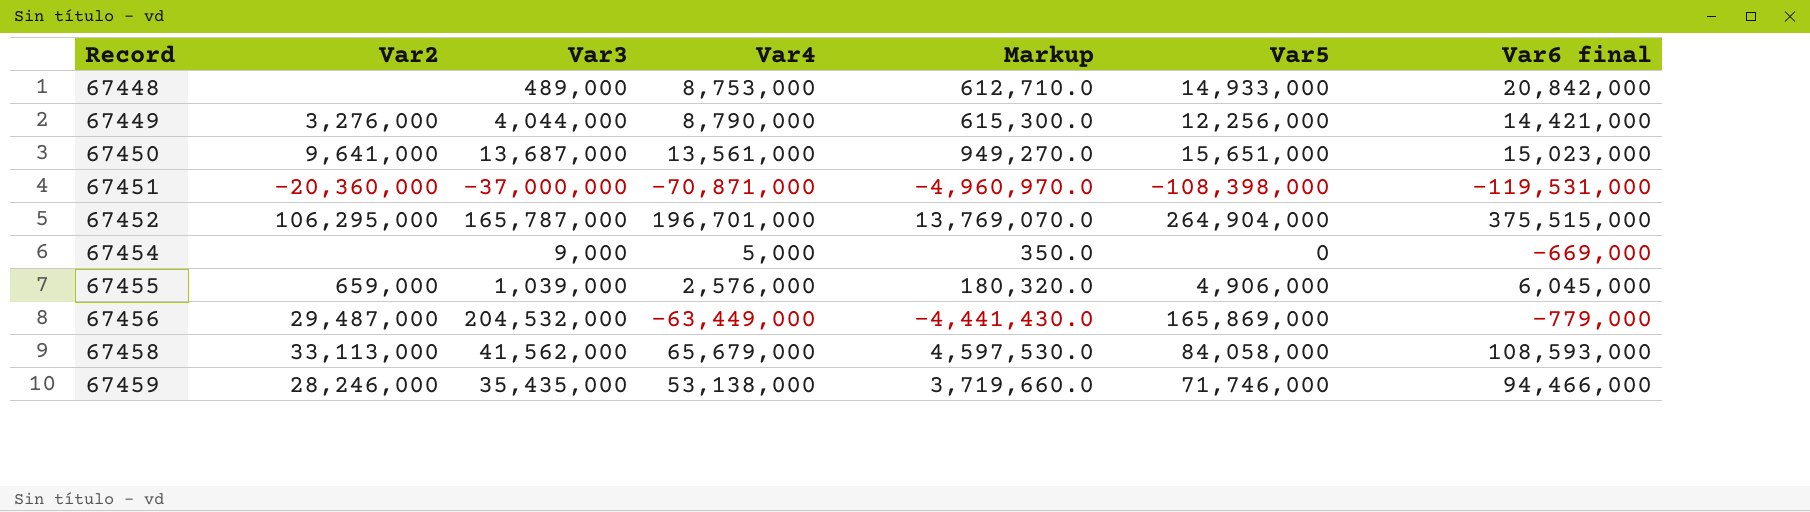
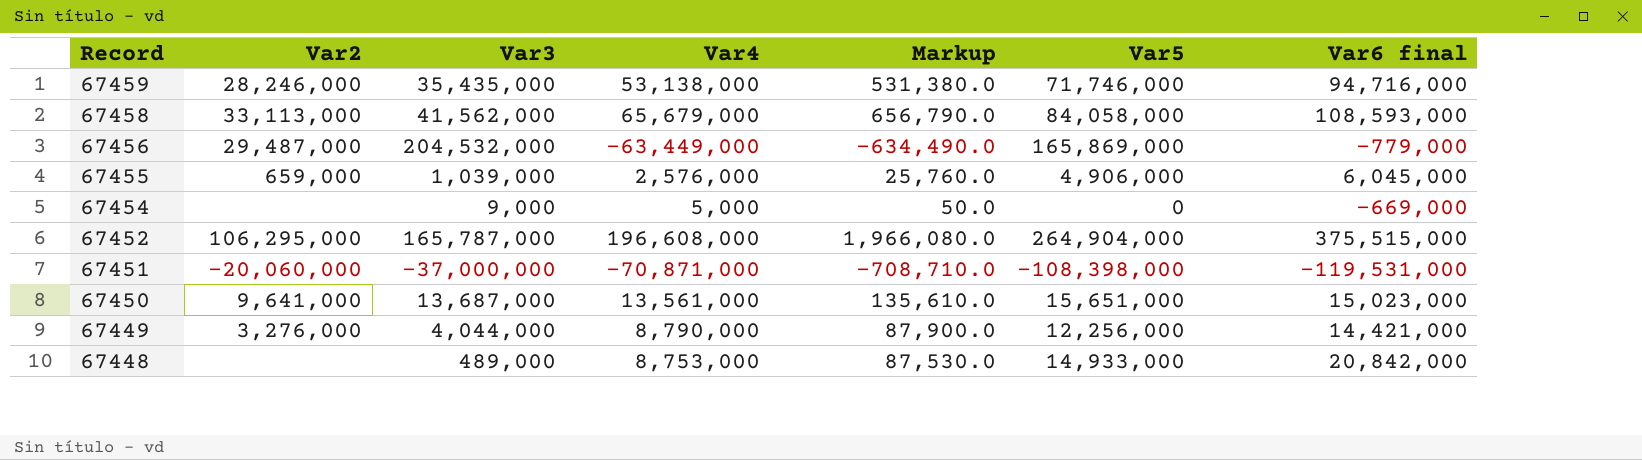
row order: Record ascending -> Record descending
column Markup | formula: [Var4] * 0.07 -> [Var4] * 0.01
67459 | Var6 final: 94,466,000 -> 94,716,000
67452 | Var4: 196,701,000 -> 196,608,000
67451 | Var2: -20,360,000 -> -20,060,000

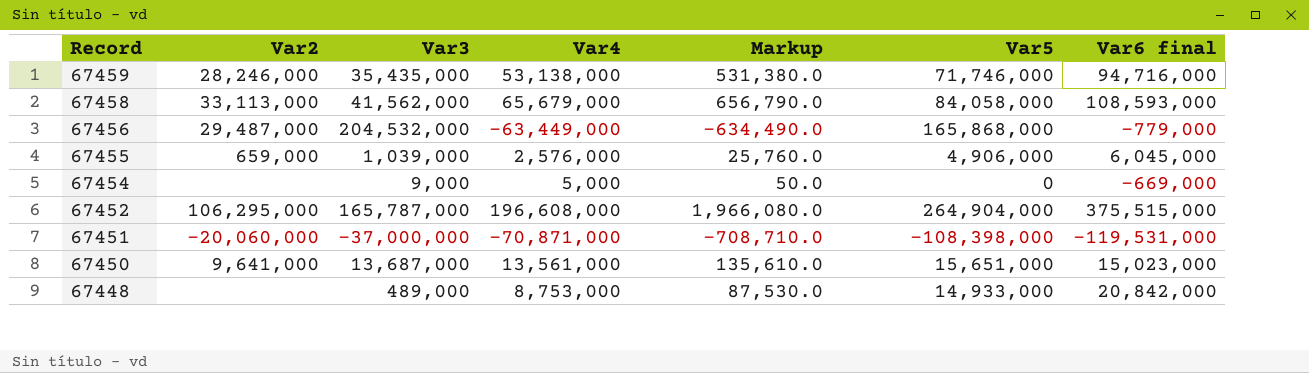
row 67449: 3,276,000 | 4,044,000 | 8,790,000 | 87,900.0 | 12,256,000 | 14,421,000 -> none
67456 | Var5: 165,869,000 -> 165,868,000

